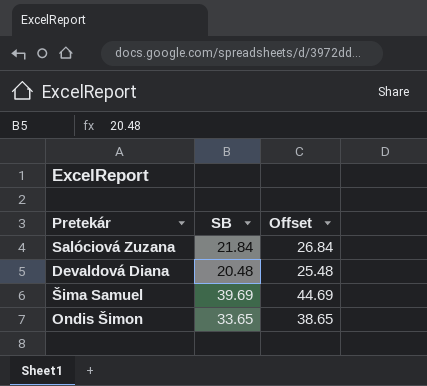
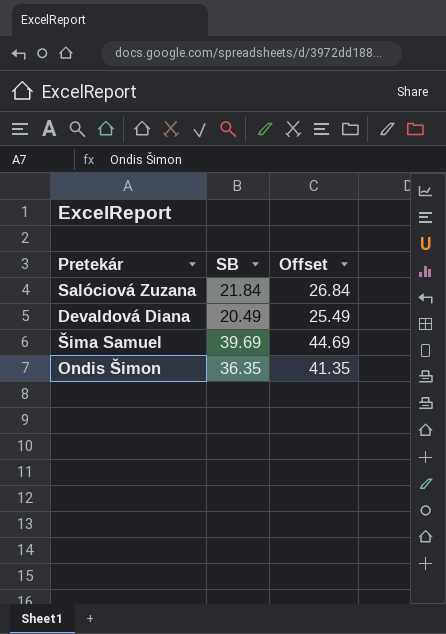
Devaldová Diana | SB: 20.48 -> 20.49
Devaldová Diana | Offset: 25.48 -> 25.49
Ondis Šimon | SB: 33.65 -> 36.35
Ondis Šimon | Offset: 38.65 -> 41.35

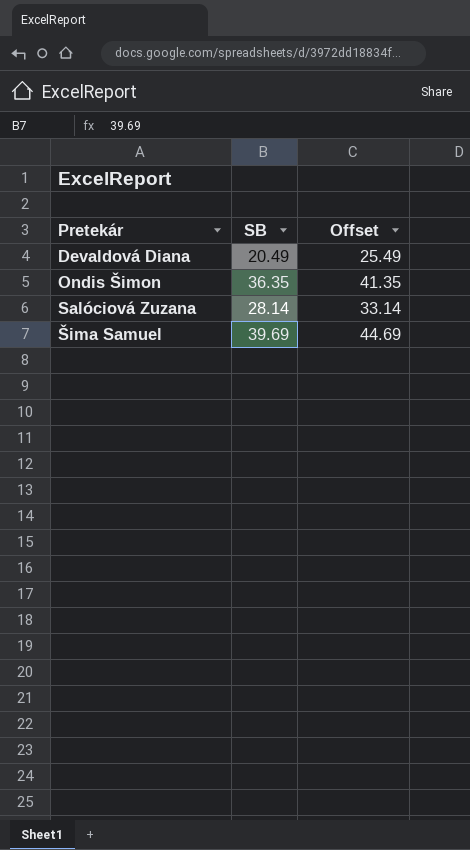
row order: none -> Pretekár ascending
Salóciová Zuzana | SB: 21.84 -> 28.14
Salóciová Zuzana | Offset: 26.84 -> 33.14

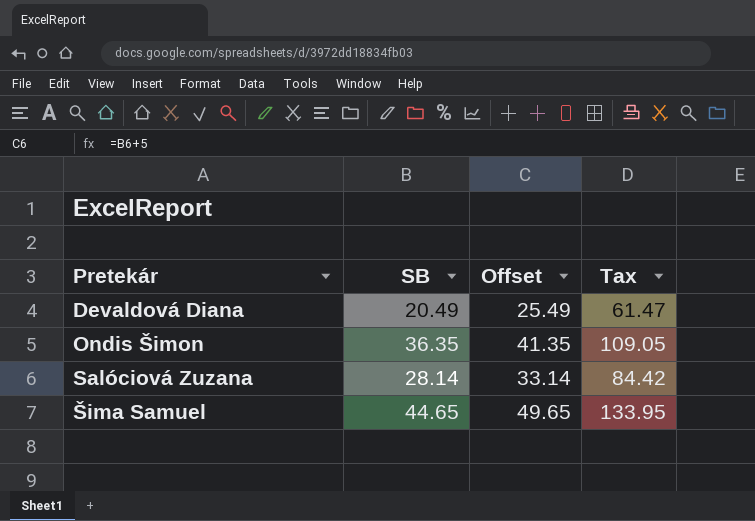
column Tax | formula: none -> [SB] * 3
Šima Samuel | SB: 39.69 -> 44.65
Šima Samuel | Offset: 44.69 -> 49.65

